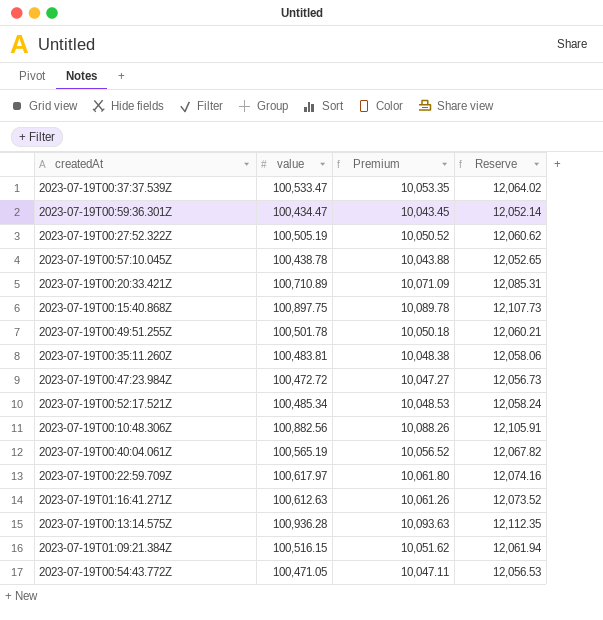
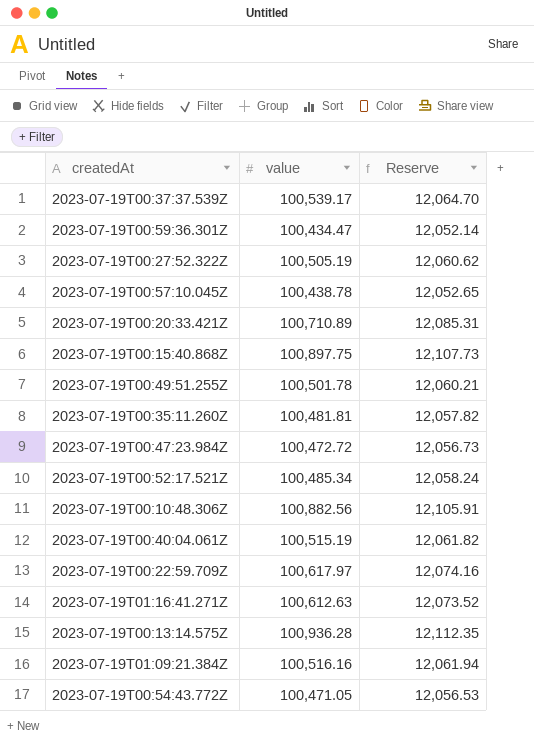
column Premium | formula: [value] * 0.1 -> none
2023-07-19T00:37:37.539Z | value: 100,533.47 -> 100,539.17
2023-07-19T00:37:37.539Z | Reserve: 12,064.02 -> 12,064.70
2023-07-19T00:35:11.260Z | value: 100,483.81 -> 100,481.81
2023-07-19T00:35:11.260Z | Reserve: 12,058.06 -> 12,057.82
2023-07-19T00:40:04.061Z | value: 100,565.19 -> 100,515.19
2023-07-19T00:40:04.061Z | Reserve: 12,067.82 -> 12,061.82
2023-07-19T01:09:21.384Z | value: 100,516.15 -> 100,516.16

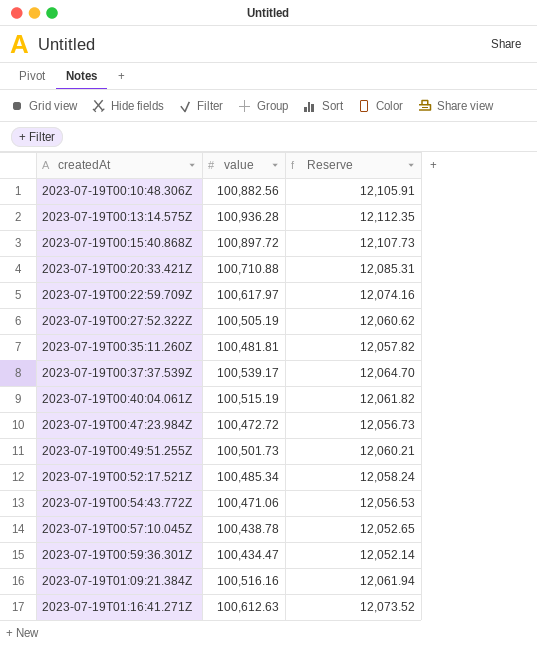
row order: none -> createdAt ascending
2023-07-19T00:15:40.868Z | value: 100,897.75 -> 100,897.72
2023-07-19T00:20:33.421Z | value: 100,710.89 -> 100,710.88
2023-07-19T00:49:51.255Z | value: 100,501.78 -> 100,501.73
2023-07-19T00:54:43.772Z | value: 100,471.05 -> 100,471.06

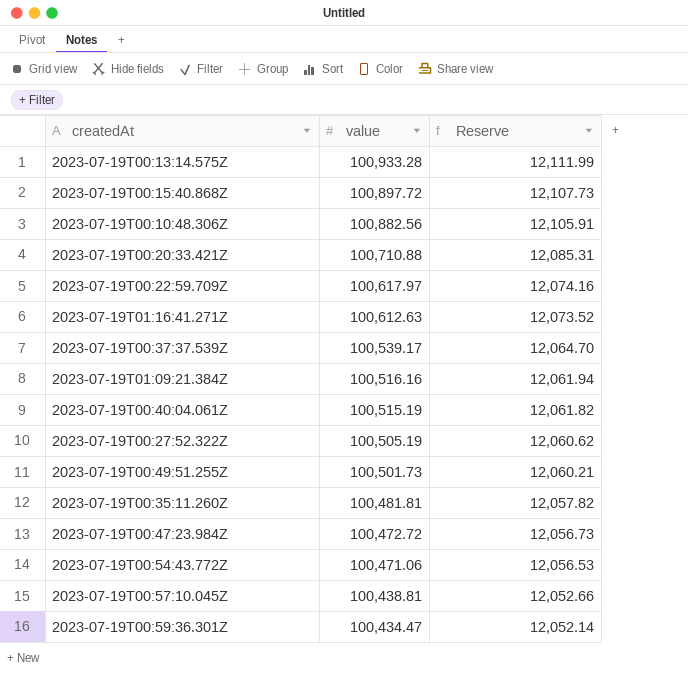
row order: createdAt ascending -> value descending
row 2023-07-19T00:52:17.521Z: 100,485.34 | 12,058.24 -> none
2023-07-19T00:13:14.575Z | value: 100,936.28 -> 100,933.28
2023-07-19T00:13:14.575Z | Reserve: 12,112.35 -> 12,111.99
2023-07-19T00:57:10.045Z | value: 100,438.78 -> 100,438.81
2023-07-19T00:57:10.045Z | Reserve: 12,052.65 -> 12,052.66

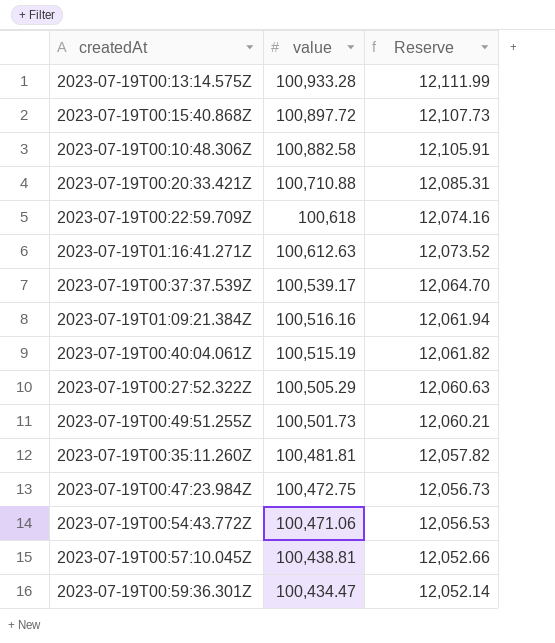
2023-07-19T00:10:48.306Z | value: 100,882.56 -> 100,882.58
2023-07-19T00:22:59.709Z | value: 100,617.97 -> 100,618
2023-07-19T00:27:52.322Z | value: 100,505.19 -> 100,505.29
2023-07-19T00:27:52.322Z | Reserve: 12,060.62 -> 12,060.63
2023-07-19T00:47:23.984Z | value: 100,472.72 -> 100,472.75

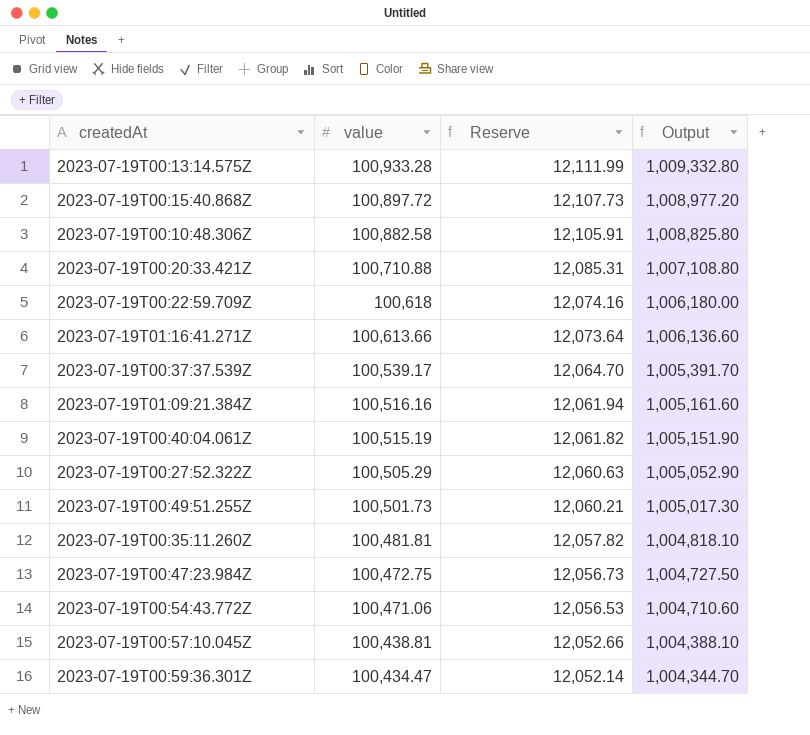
column Output | formula: none -> [value] * 10
2023-07-19T01:16:41.271Z | value: 100,612.63 -> 100,613.66
2023-07-19T01:16:41.271Z | Reserve: 12,073.52 -> 12,073.64

